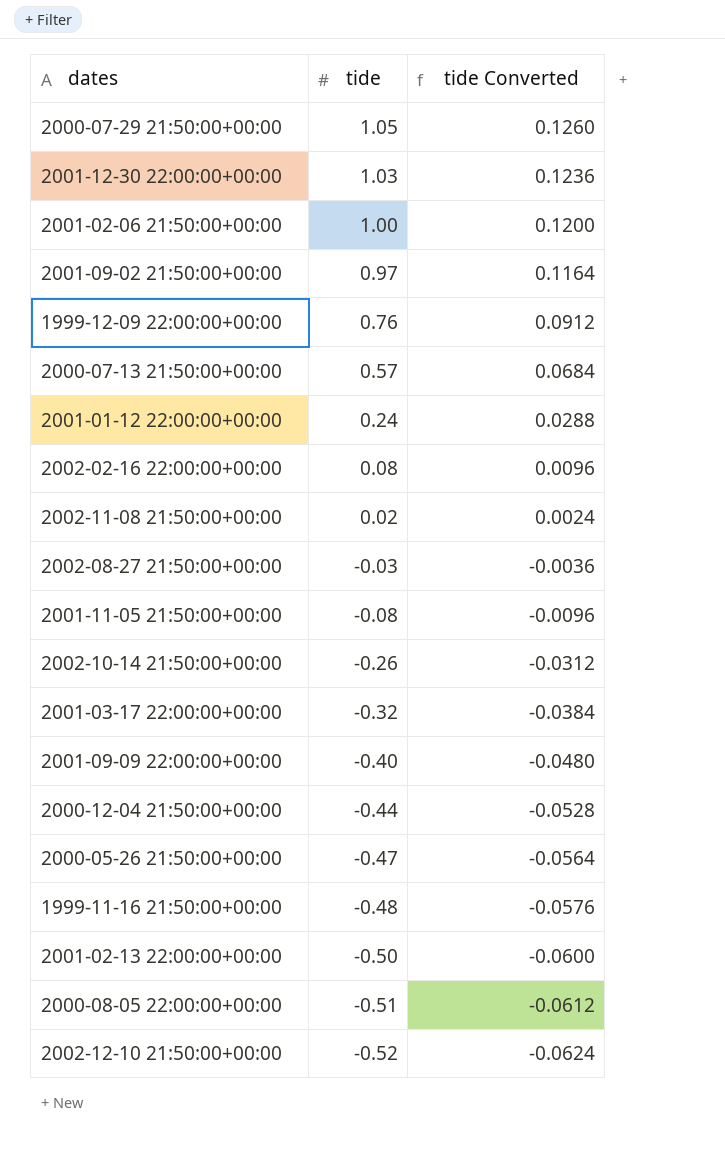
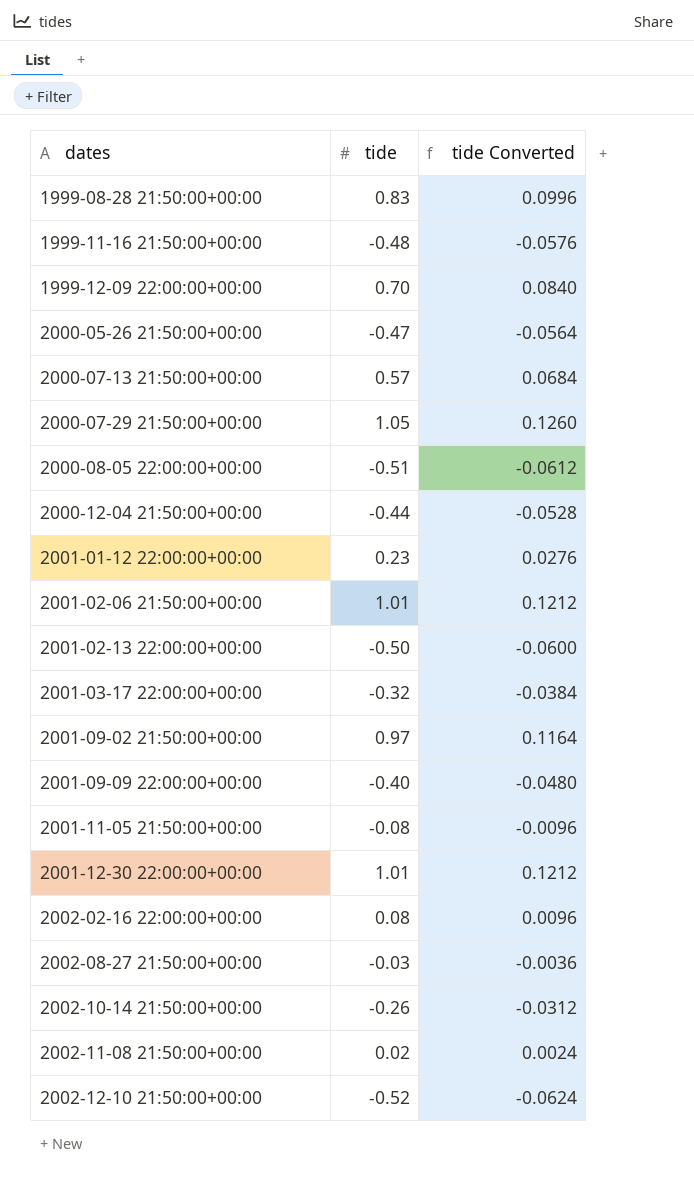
row order: tide descending -> dates ascending
row 1999-08-28 21:50:00+00:00: none -> 0.83 | 0.0996
1999-12-09 22:00:00+00:00 | tide: 0.76 -> 0.70
1999-12-09 22:00:00+00:00 | tide Converted: 0.0912 -> 0.0840
2001-01-12 22:00:00+00:00 | tide: 0.24 -> 0.23
2001-01-12 22:00:00+00:00 | tide Converted: 0.0288 -> 0.0276
2001-02-06 21:50:00+00:00 | tide: 1.00 -> 1.01
2001-02-06 21:50:00+00:00 | tide Converted: 0.1200 -> 0.1212
2001-12-30 22:00:00+00:00 | tide: 1.03 -> 1.01
2001-12-30 22:00:00+00:00 | tide Converted: 0.1236 -> 0.1212

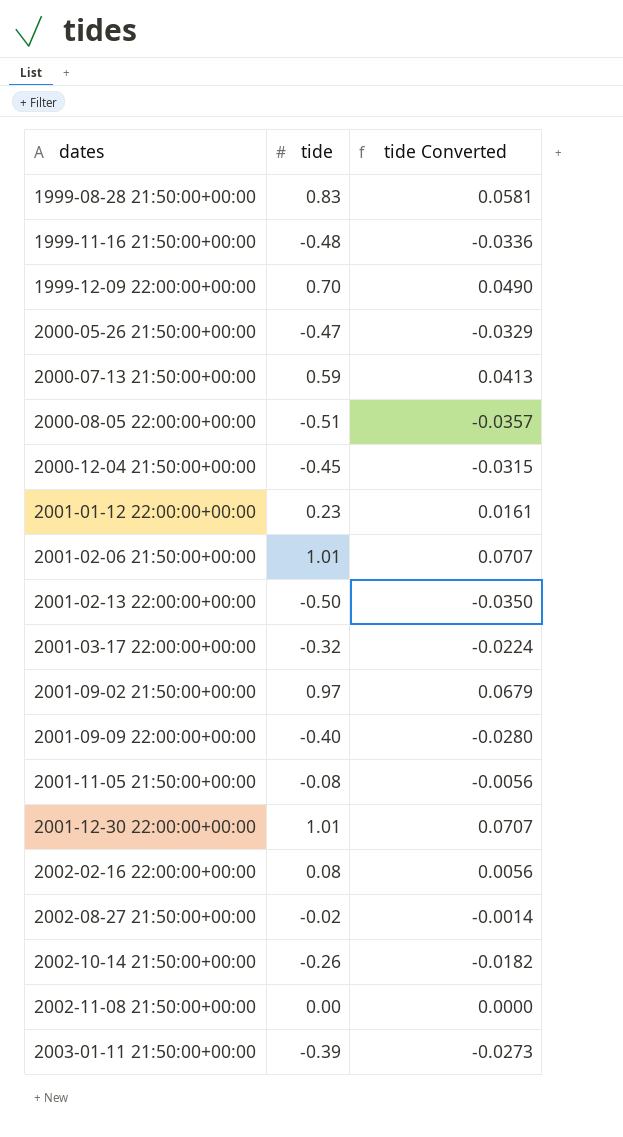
column tide Converted | formula: [tide] * 0.12 -> [tide] * 0.07
row 2000-07-29 21:50:00+00:00: 1.05 | 0.1260 -> none
row 2002-12-10 21:50:00+00:00: -0.52 | -0.0624 -> none
2000-07-13 21:50:00+00:00 | tide: 0.57 -> 0.59
2000-12-04 21:50:00+00:00 | tide: -0.44 -> -0.45
2002-08-27 21:50:00+00:00 | tide: -0.03 -> -0.02
2002-11-08 21:50:00+00:00 | tide: 0.02 -> 0.00
row 2003-01-11 21:50:00+00:00: none -> -0.39 | -0.0273

